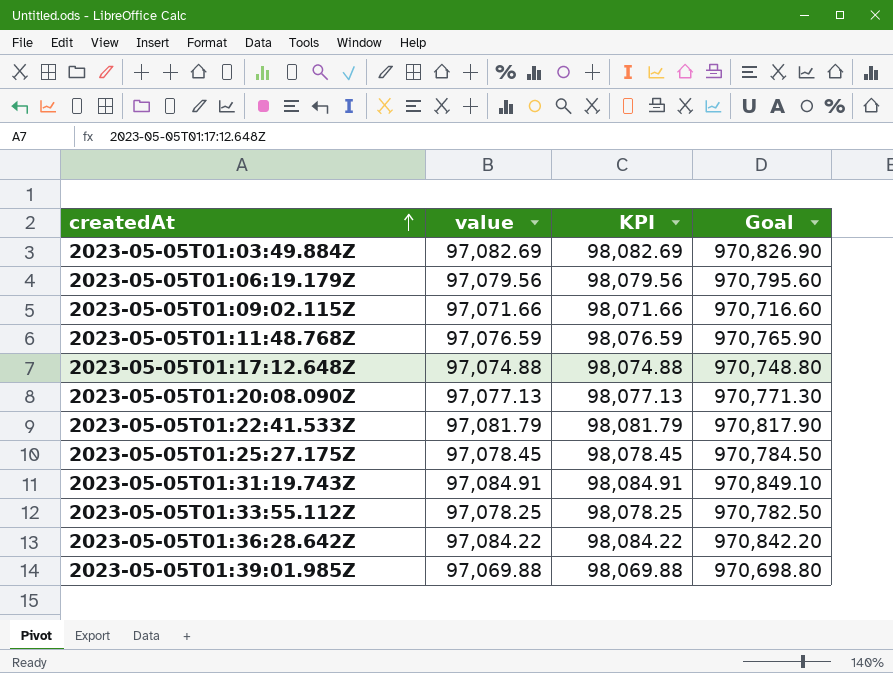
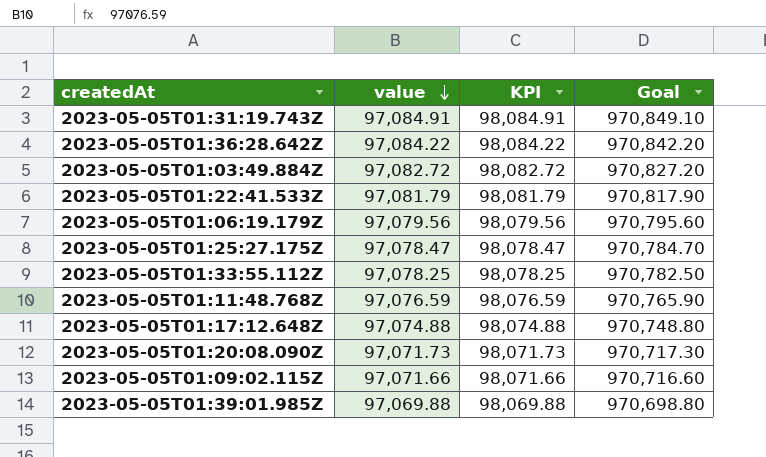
row order: createdAt ascending -> value descending
2023-05-05T01:03:49.884Z | value: 97,082.69 -> 97,082.72
2023-05-05T01:03:49.884Z | KPI: 98,082.69 -> 98,082.72
2023-05-05T01:03:49.884Z | Goal: 970,826.90 -> 970,827.20
2023-05-05T01:25:27.175Z | value: 97,078.45 -> 97,078.47
2023-05-05T01:25:27.175Z | KPI: 98,078.45 -> 98,078.47
2023-05-05T01:25:27.175Z | Goal: 970,784.50 -> 970,784.70
2023-05-05T01:20:08.090Z | value: 97,077.13 -> 97,071.73
2023-05-05T01:20:08.090Z | KPI: 98,077.13 -> 98,071.73
2023-05-05T01:20:08.090Z | Goal: 970,771.30 -> 970,717.30

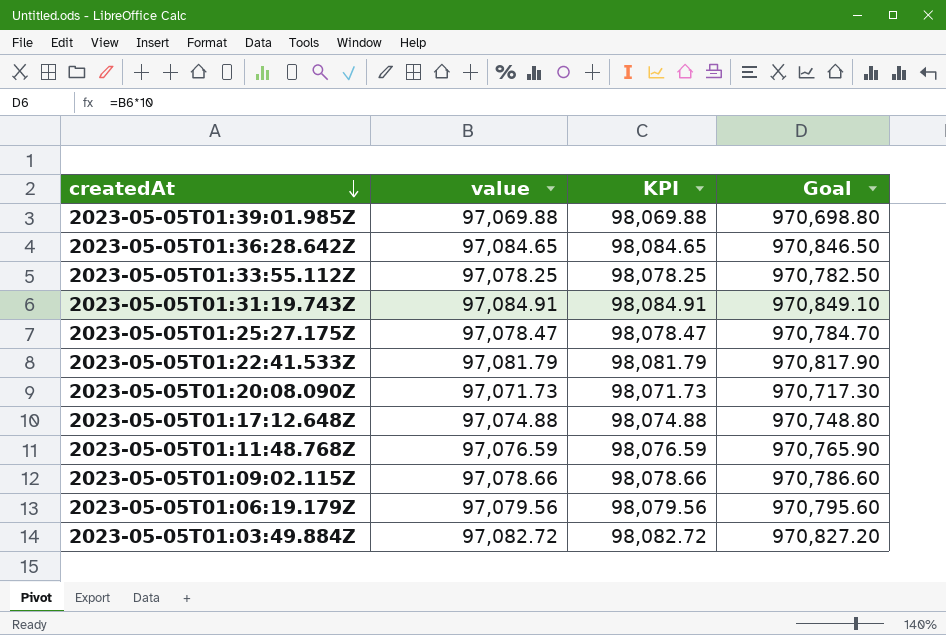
row order: value descending -> createdAt descending
2023-05-05T01:36:28.642Z | value: 97,084.22 -> 97,084.65
2023-05-05T01:36:28.642Z | KPI: 98,084.22 -> 98,084.65
2023-05-05T01:36:28.642Z | Goal: 970,842.20 -> 970,846.50
2023-05-05T01:09:02.115Z | value: 97,071.66 -> 97,078.66
2023-05-05T01:09:02.115Z | KPI: 98,071.66 -> 98,078.66
2023-05-05T01:09:02.115Z | Goal: 970,716.60 -> 970,786.60

